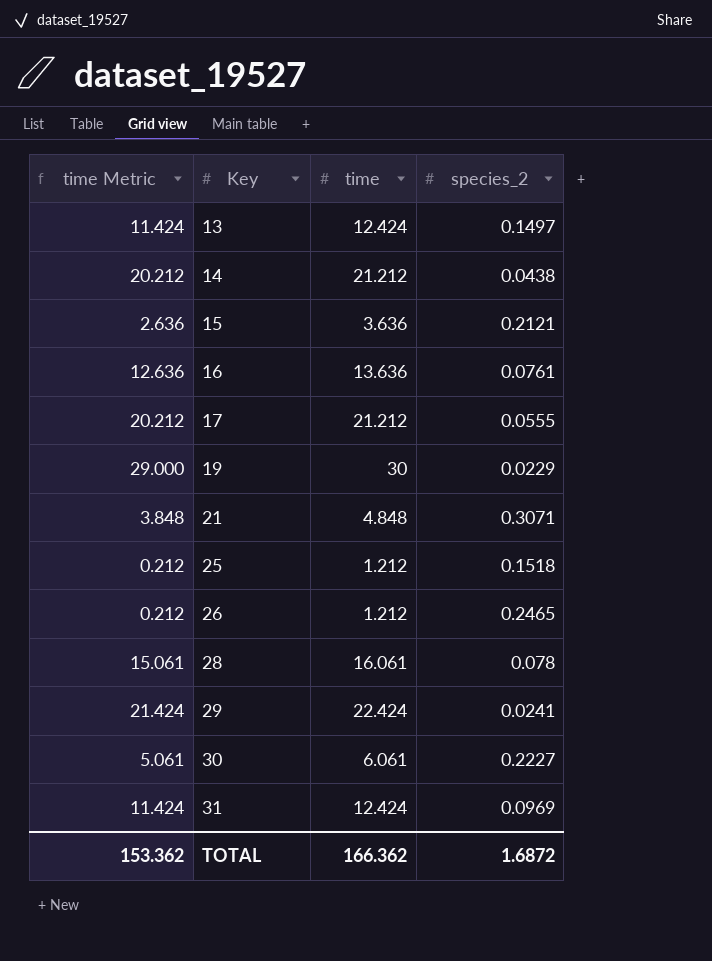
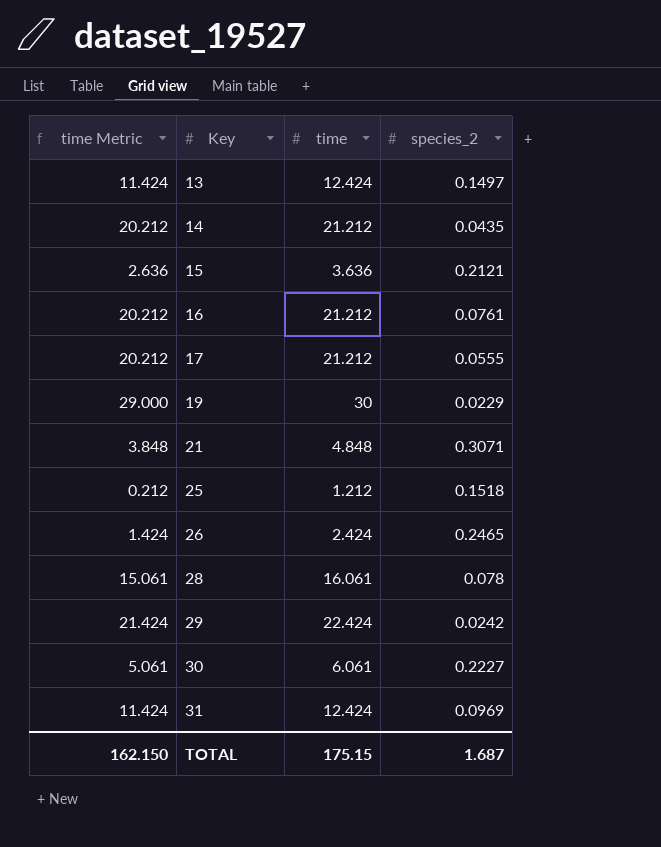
14 | species_2: 0.0438 -> 0.0435
16 | time Metric: 12.636 -> 20.212
16 | time: 13.636 -> 21.212
26 | time Metric: 0.212 -> 1.424
26 | time: 1.212 -> 2.424
29 | species_2: 0.0241 -> 0.0242
TOTAL | time Metric: 153.362 -> 162.150
TOTAL | time: 166.362 -> 175.15
TOTAL | species_2: 1.6872 -> 1.687

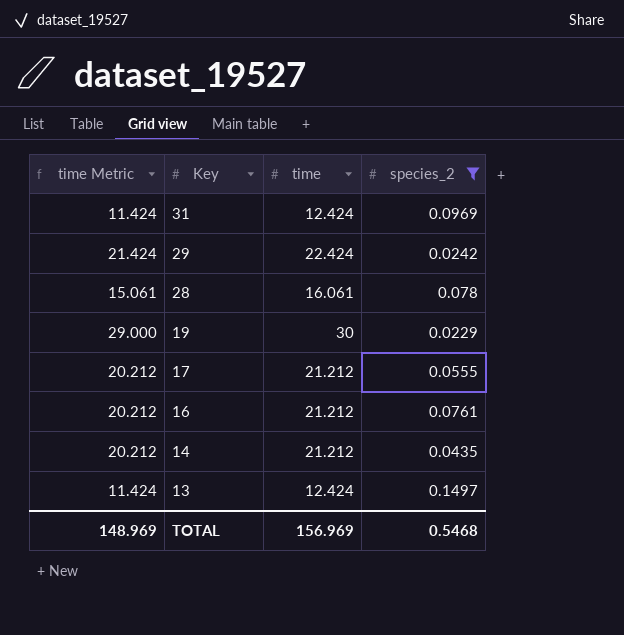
filter: none -> species_2 <= 0.1497
row order: Key ascending -> Key descending
TOTAL | time Metric: 162.150 -> 148.969
TOTAL | time: 175.15 -> 156.969
TOTAL | species_2: 1.687 -> 0.5468

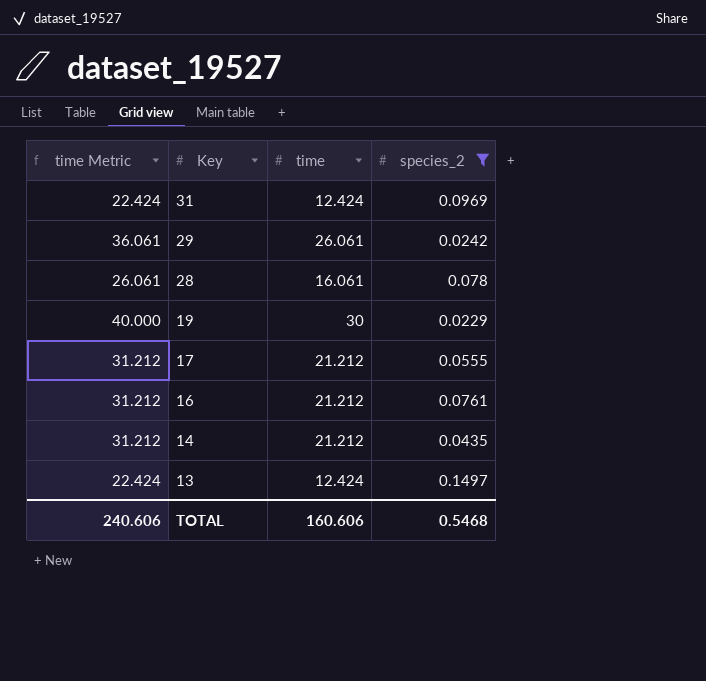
column time Metric | formula: [time] - 1 -> [time] + 10
29 | time: 22.424 -> 26.061
TOTAL | time Metric: 148.969 -> 240.606
TOTAL | time: 156.969 -> 160.606

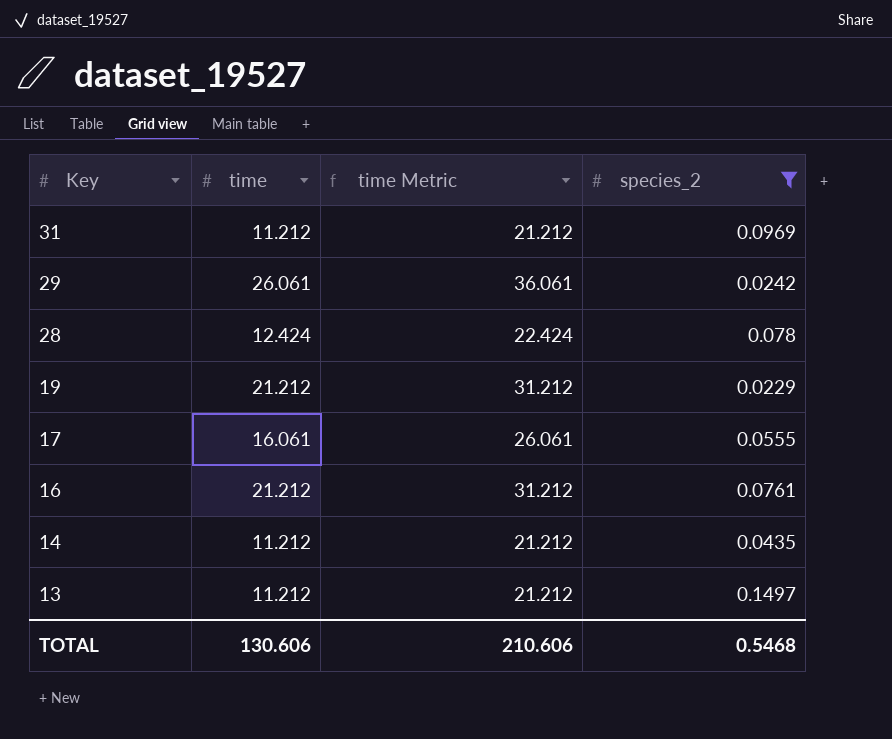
column time Metric | position: 1 -> 3
31 | time: 12.424 -> 11.212
31 | time Metric: 22.424 -> 21.212
28 | time: 16.061 -> 12.424
28 | time Metric: 26.061 -> 22.424
19 | time: 30 -> 21.212
19 | time Metric: 40.000 -> 31.212
17 | time: 21.212 -> 16.061
17 | time Metric: 31.212 -> 26.061
14 | time: 21.212 -> 11.212
14 | time Metric: 31.212 -> 21.212
13 | time: 12.424 -> 11.212
13 | time Metric: 22.424 -> 21.212
TOTAL | time: 160.606 -> 130.606
TOTAL | time Metric: 240.606 -> 210.606

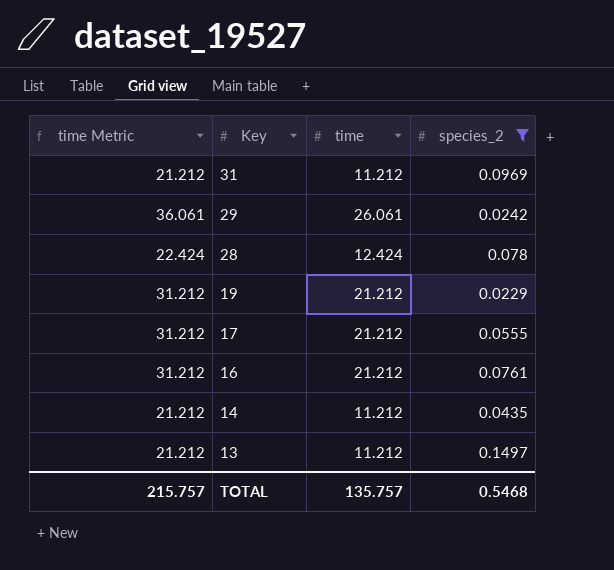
column time Metric | position: 3 -> 1
17 | time Metric: 26.061 -> 31.212
17 | time: 16.061 -> 21.212
TOTAL | time Metric: 210.606 -> 215.757
TOTAL | time: 130.606 -> 135.757

